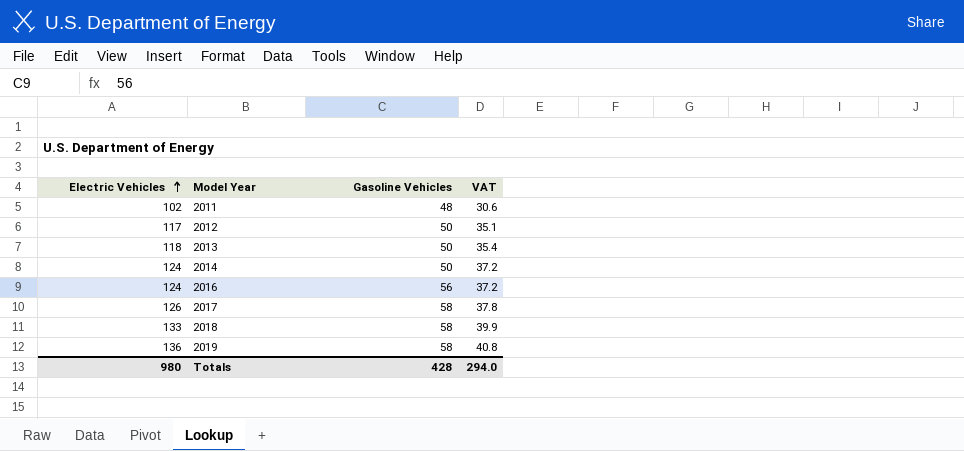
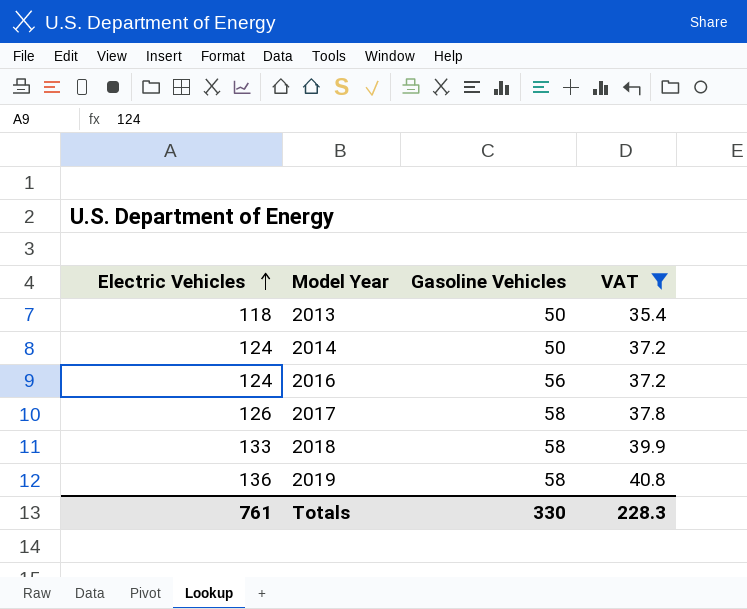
filter: none -> VAT >= 35.4
Totals | Electric Vehicles: 980 -> 761
Totals | Gasoline Vehicles: 428 -> 330
Totals | VAT: 294.0 -> 228.3

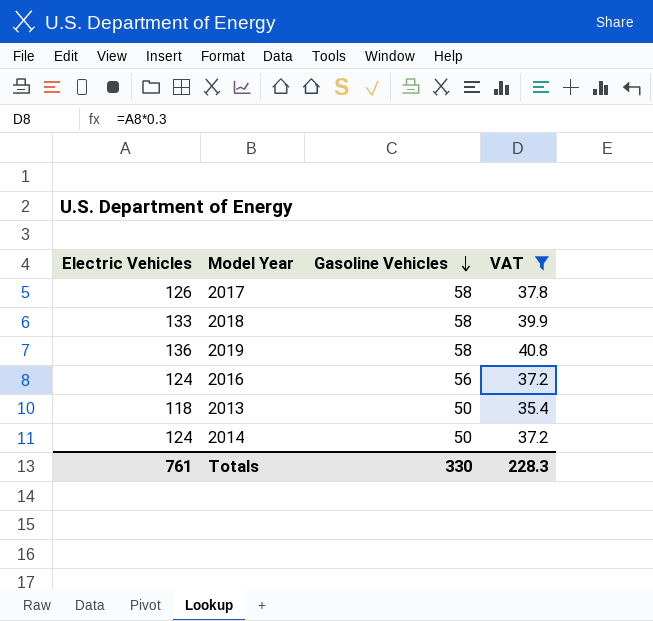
row order: Electric Vehicles ascending -> Gasoline Vehicles descending

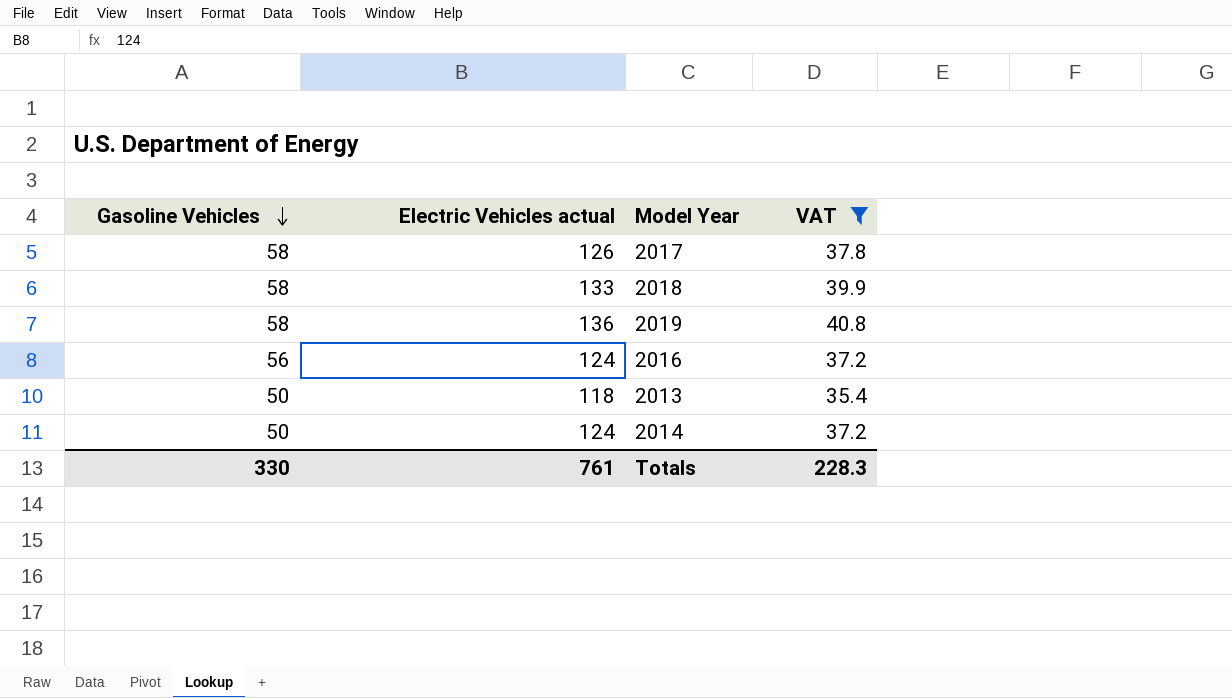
column Gasoline Vehicles | position: 3 -> 1
column name: Electric Vehicles -> Electric Vehicles actual

